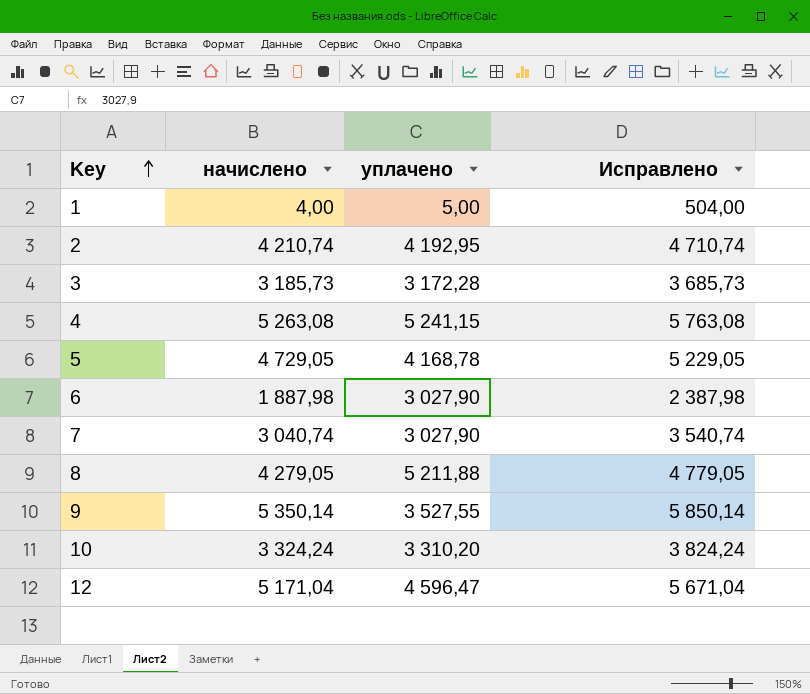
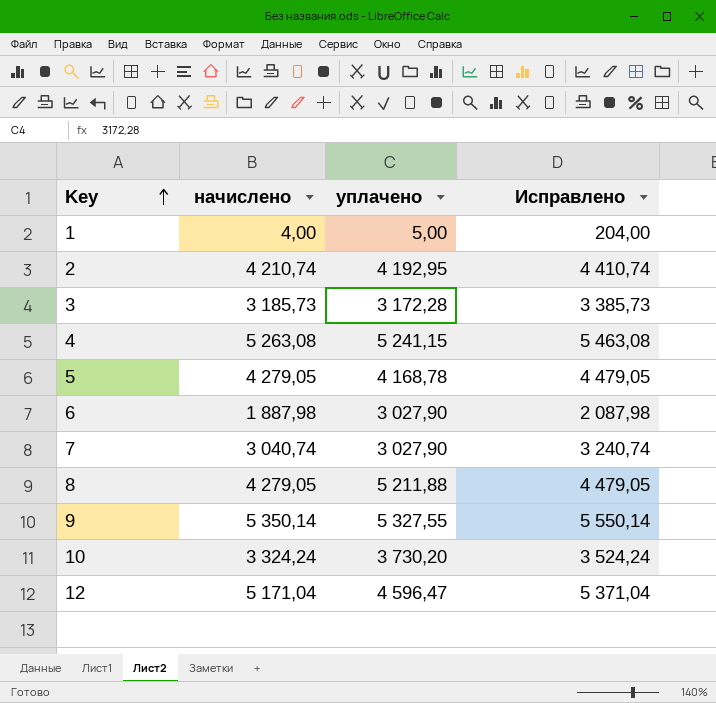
column Исправлено | formula: [начислено] + 500 -> [начислено] + 200
5 | начислено: 4 729,05 -> 4 279,05
9 | уплачено: 3 527,55 -> 5 327,55
10 | уплачено: 3 310,20 -> 3 730,20

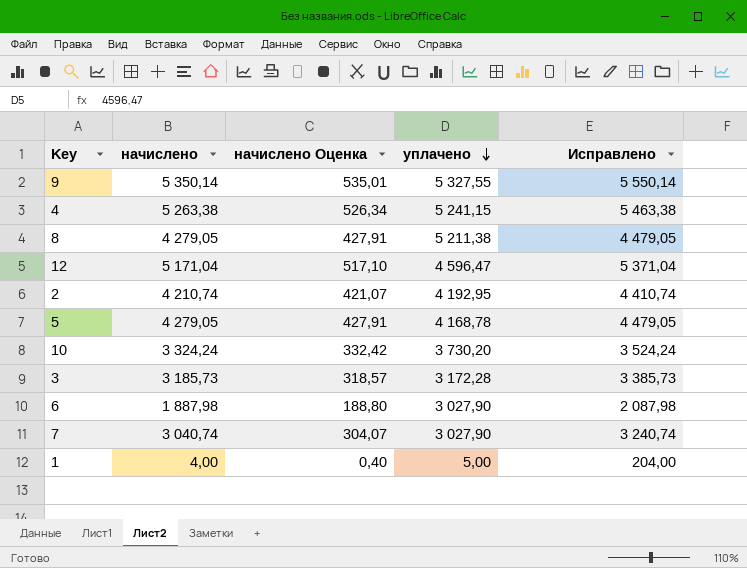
row order: Key ascending -> уплачено descending
column начислено Оценка | formula: none -> [начислено] * 0,1
4 | начислено: 5 263,08 -> 5 263,38
4 | Исправлено: 5 463,08 -> 5 463,38
8 | уплачено: 5 211,88 -> 5 211,38

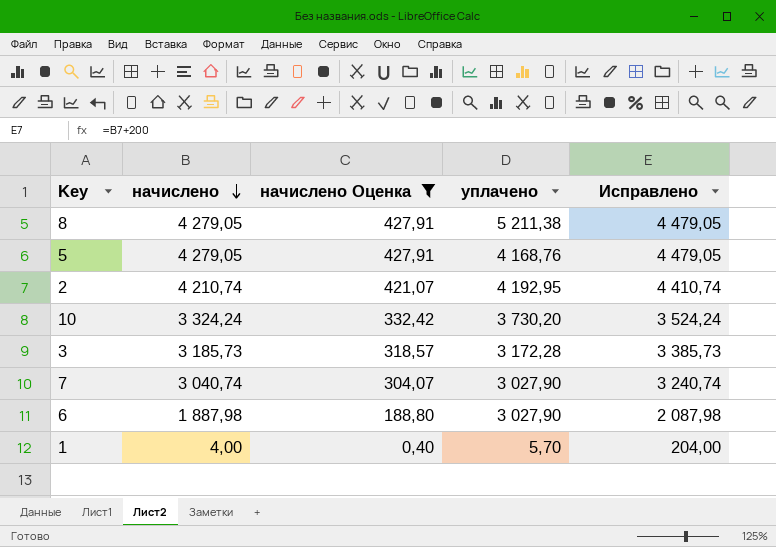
filter: none -> начислено Оценка <= 427,91
row order: уплачено descending -> начислено descending
5 | уплачено: 4 168,78 -> 4 168,76
1 | уплачено: 5,00 -> 5,70

